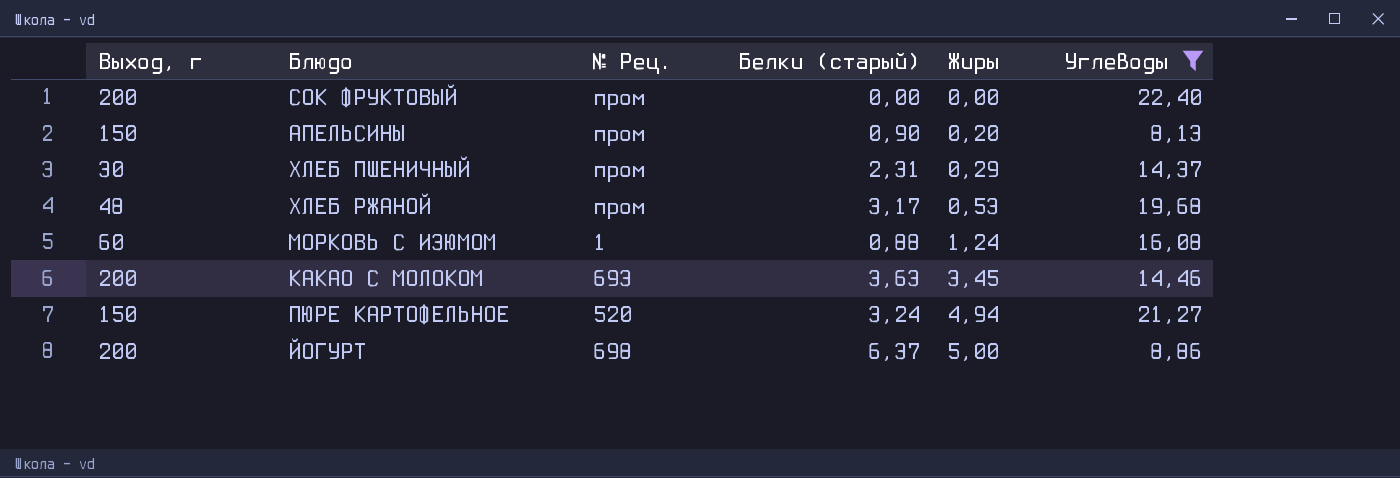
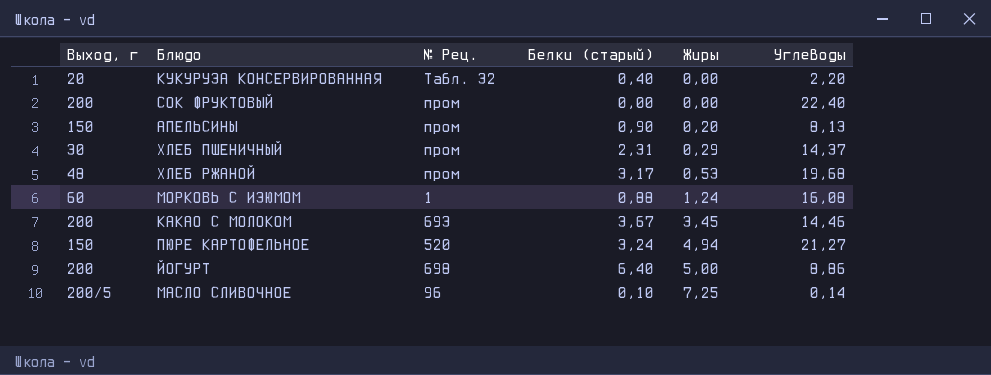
filter: Углеводы >= 8,13 -> none
КАКАО С МОЛОКОМ | Белки (старый): 3,63 -> 3,67
ЙОГУРТ | Белки (старый): 6,37 -> 6,40

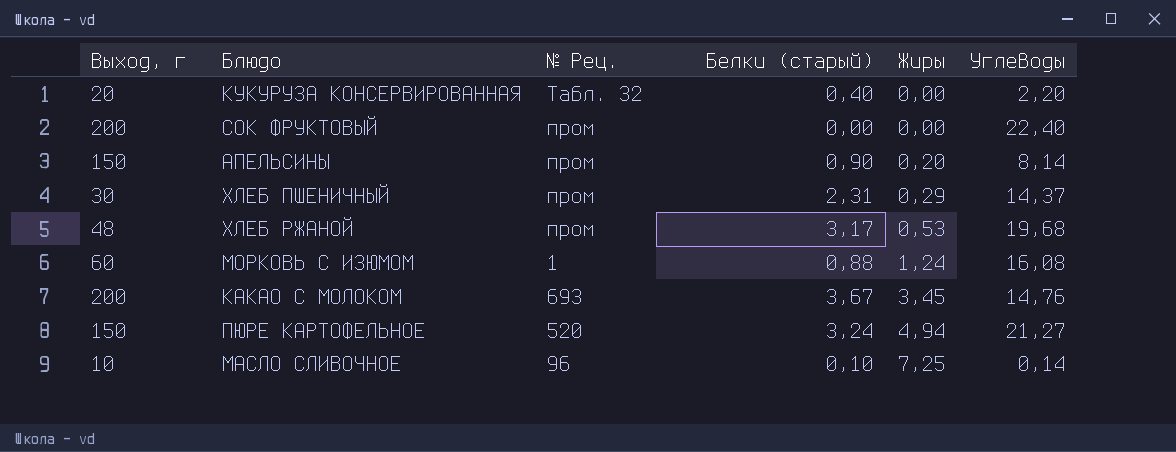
row ЙОГУРТ: 200 | 698 | 6,40 | 5,00 | 8,86 -> none
АПЕЛЬСИНЫ | Углеводы: 8,13 -> 8,14
КАКАО С МОЛОКОМ | Углеводы: 14,46 -> 14,76
МАСЛО СЛИВОЧНОЕ | Выход, г: 200/5 -> 10

